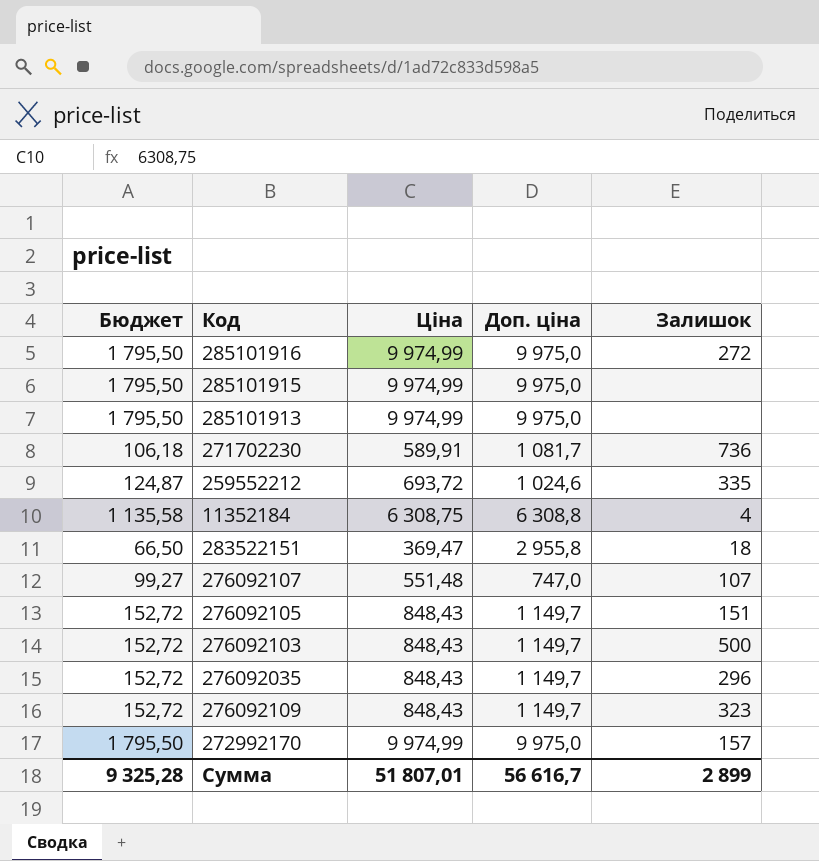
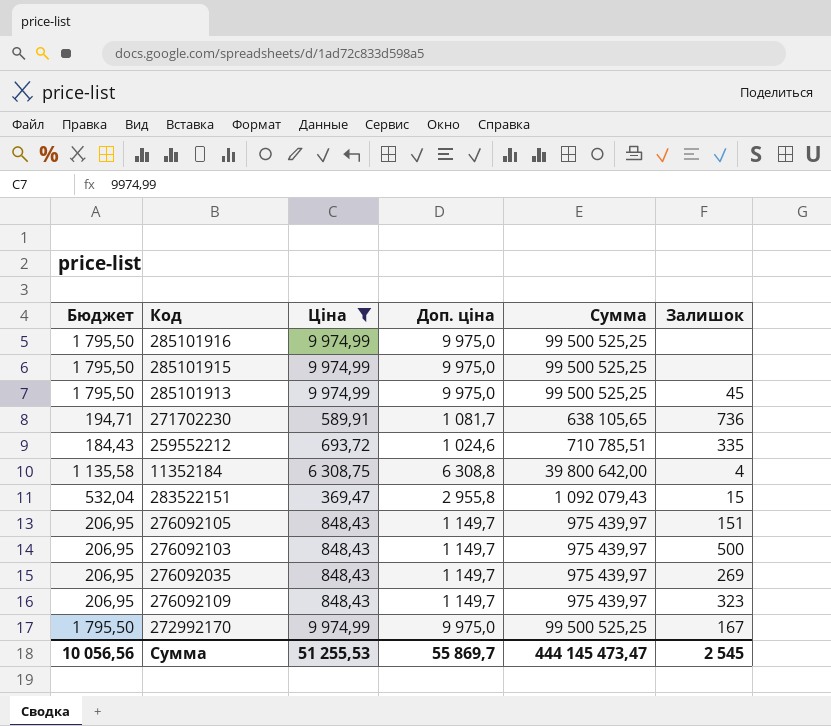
filter: none -> Ціна != 551,48
column Бюджет | formula: [Ціна] * 0,18 -> [Доп. ціна] * 0,18
column Сумма | formula: none -> [Ціна] * [Доп. ціна]
285101916 | Залишок: 272 -> none
285101913 | Залишок: none -> 45
283522151 | Залишок: 18 -> 15
276092035 | Залишок: 296 -> 269
272992170 | Залишок: 157 -> 167
Сумма | Бюджет: 9 325,28 -> 10 056,56
Сумма | Ціна: 51 807,01 -> 51 255,53
Сумма | Доп. ціна: 56 616,7 -> 55 869,7
Сумма | Залишок: 2 899 -> 2 545

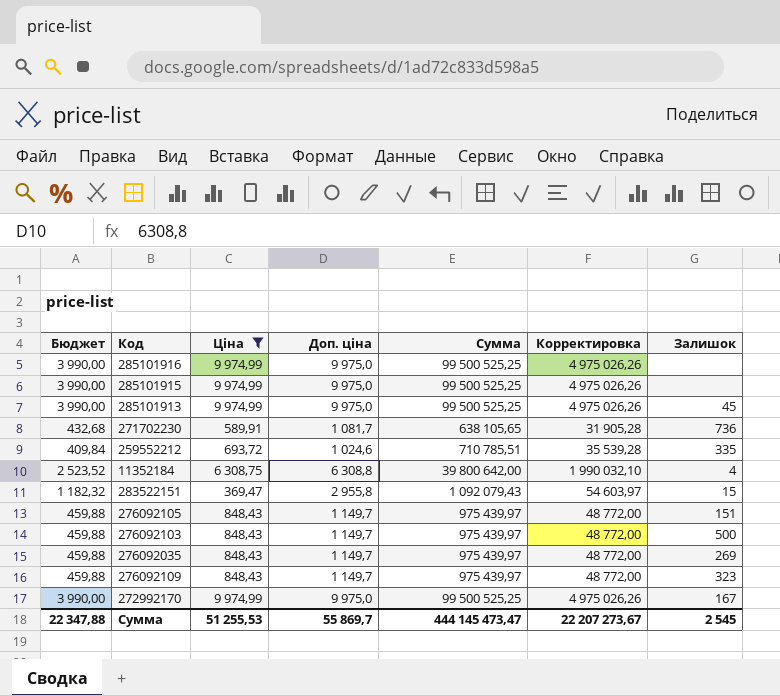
column Бюджет | formula: [Доп. ціна] * 0,18 -> [Доп. ціна] * 0,4
column Корректировка | formula: none -> [Сумма] * 0,05
Сумма | Бюджет: 10 056,56 -> 22 347,88

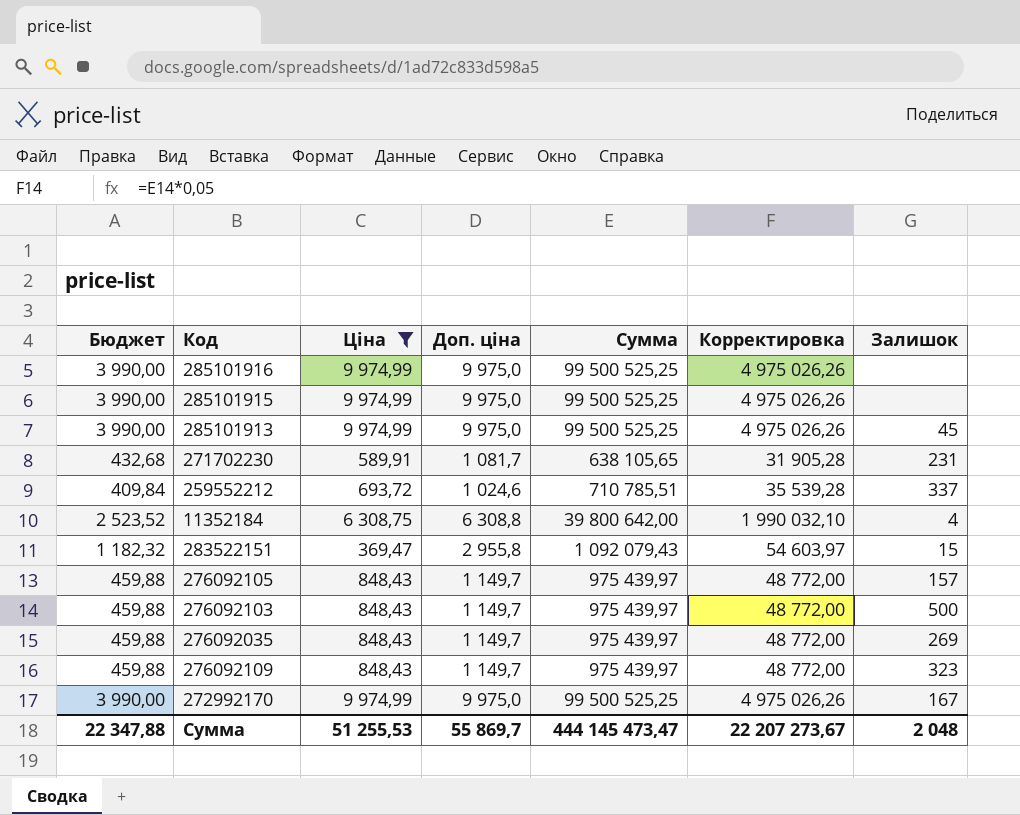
271702230 | Залишок: 736 -> 231
259552212 | Залишок: 335 -> 337
276092105 | Залишок: 151 -> 157
Сумма | Залишок: 2 545 -> 2 048

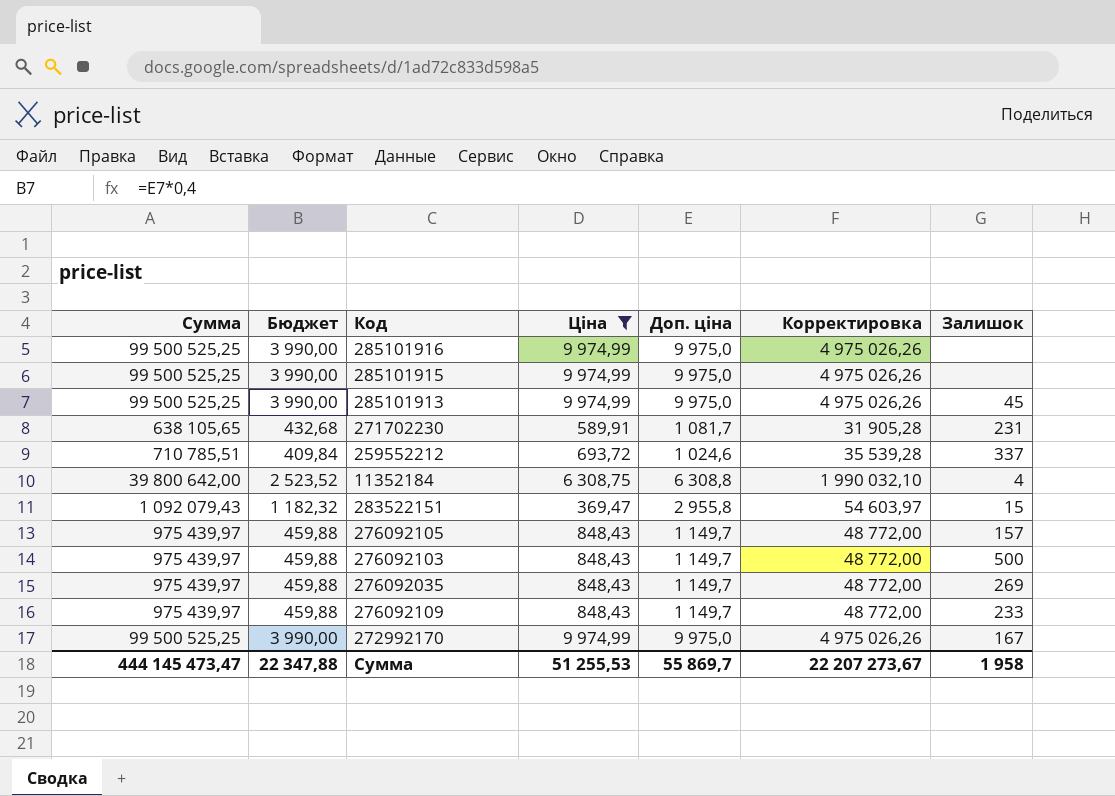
column Сумма | position: 5 -> 1
276092109 | Залишок: 323 -> 233
Сумма | Залишок: 2 048 -> 1 958

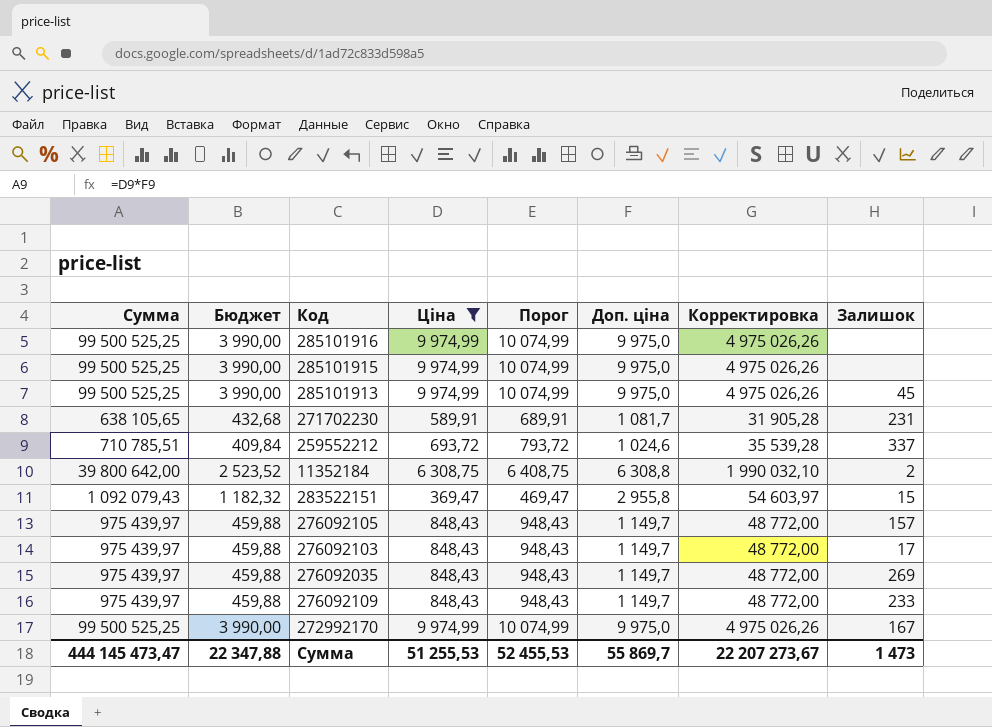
column Порог | formula: none -> [Ціна] + 100
11352184 | Залишок: 4 -> 2
276092103 | Залишок: 500 -> 17
Сумма | Залишок: 1 958 -> 1 473

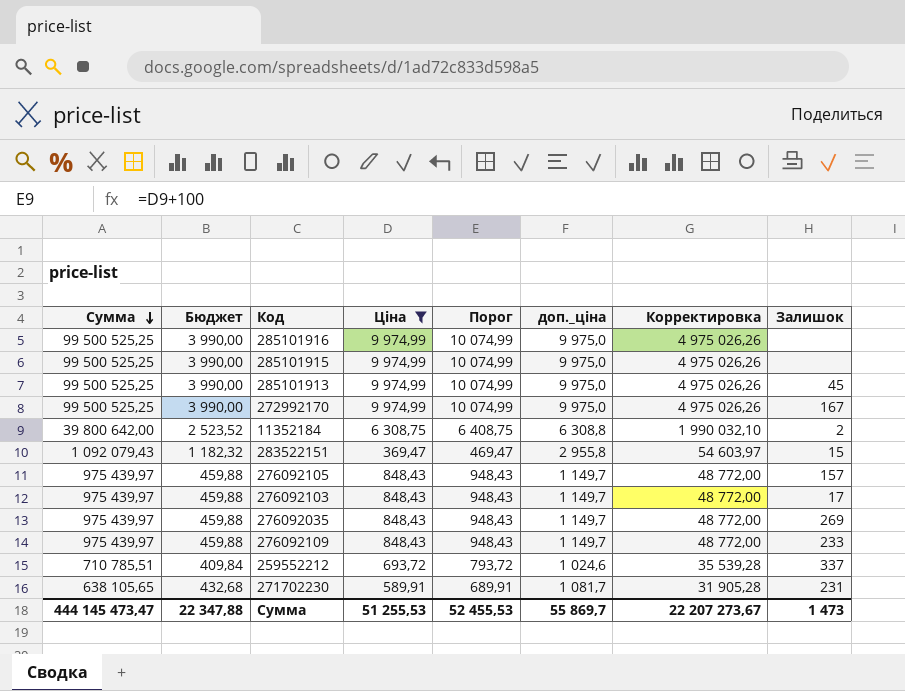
row order: none -> Сумма descending
column name: Доп. ціна -> доп._ціна

